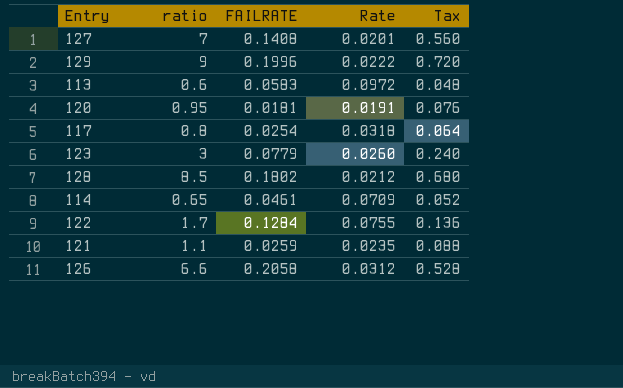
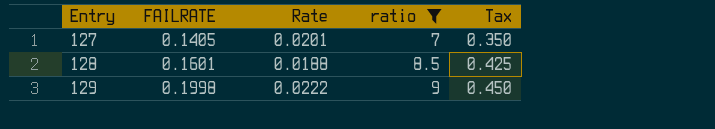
filter: none -> ratio >= 7
row order: none -> Entry ascending
column ratio | position: 2 -> 4
column Tax | formula: [ratio] * 0.08 -> [ratio] * 0.05
127 | FAILRATE: 0.1408 -> 0.1405
128 | FAILRATE: 0.1802 -> 0.1601
128 | Rate: 0.0212 -> 0.0188
129 | FAILRATE: 0.1996 -> 0.1998

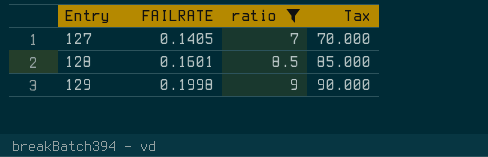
column Rate | formula: [FAILRATE] / [ratio] -> none
column Tax | formula: [ratio] * 0.05 -> [ratio] * 10

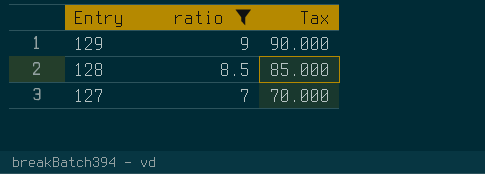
row order: Entry ascending -> Entry descending
column FAILRATE | position: 2 -> none

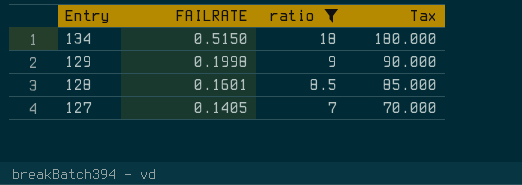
column FAILRATE | position: none -> 2
row 134: none -> 0.5150 | 18 | 180.000

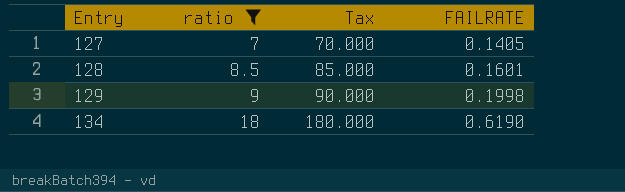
row order: Entry descending -> Entry ascending
column FAILRATE | position: 2 -> 4
134 | FAILRATE: 0.5150 -> 0.6190

